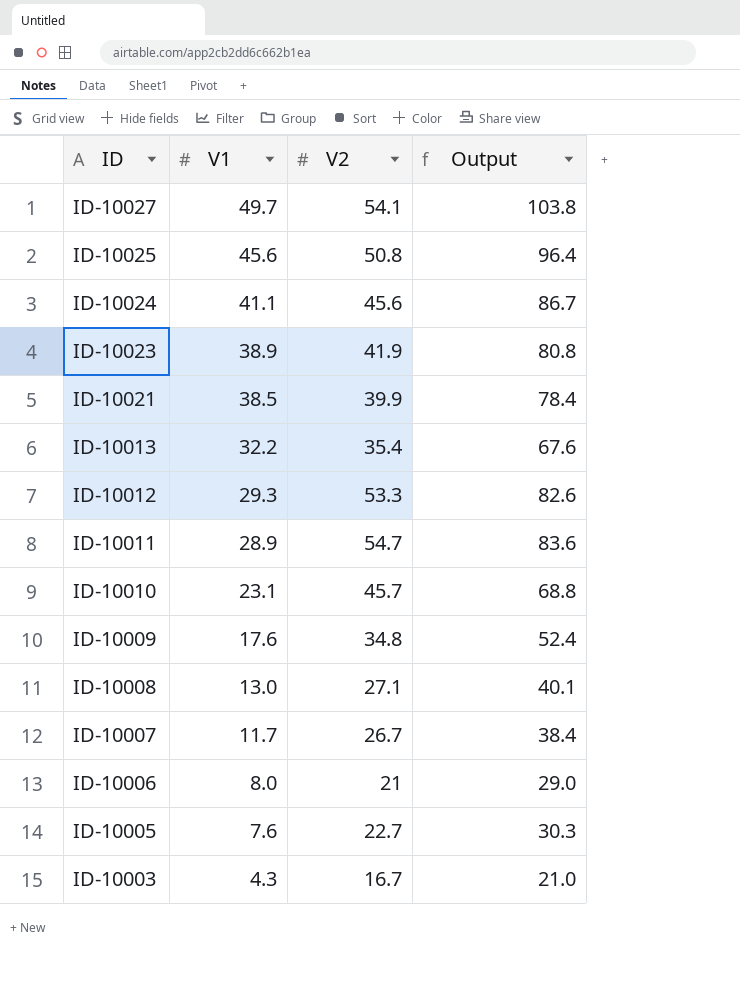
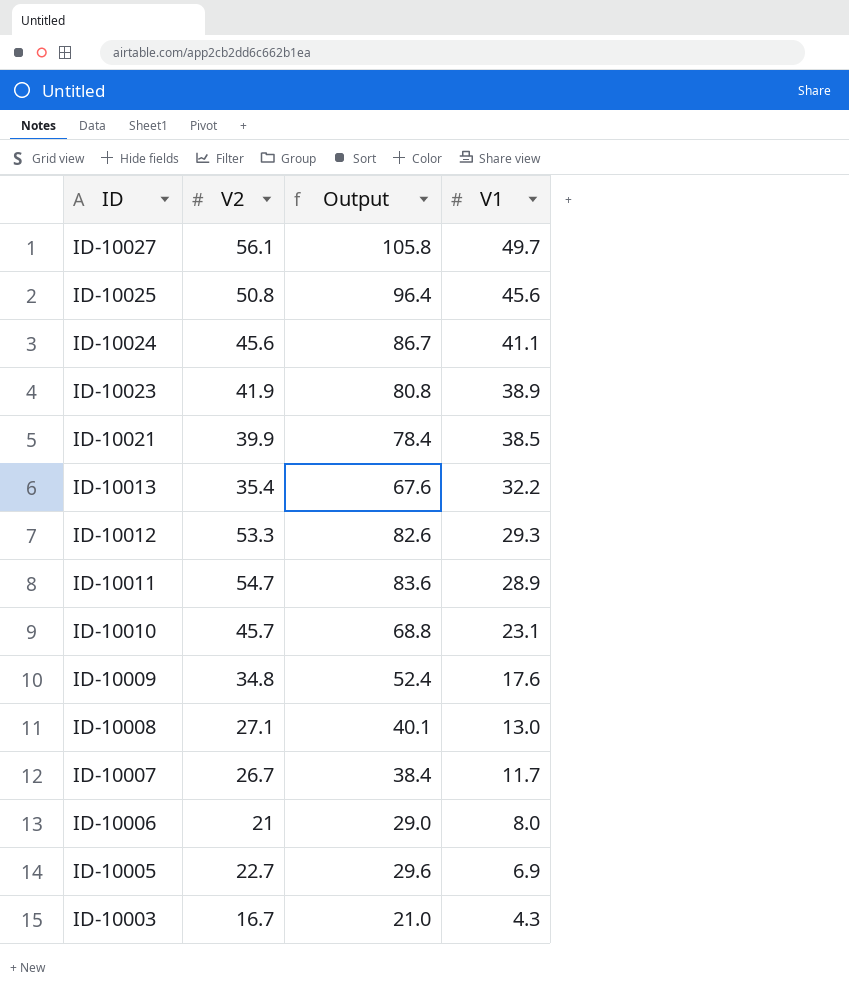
column V1 | position: 2 -> 4
ID-10027 | V2: 54.1 -> 56.1
ID-10027 | Output: 103.8 -> 105.8
ID-10005 | Output: 30.3 -> 29.6
ID-10005 | V1: 7.6 -> 6.9

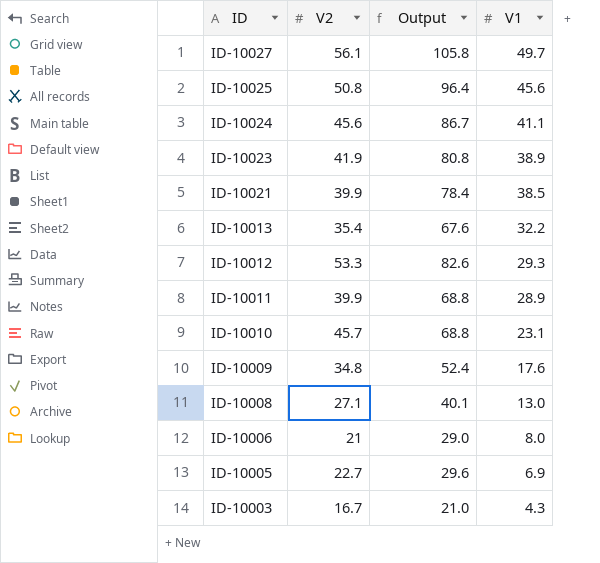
row ID-10007: 26.7 | 38.4 | 11.7 -> none
ID-10011 | V2: 54.7 -> 39.9
ID-10011 | Output: 83.6 -> 68.8

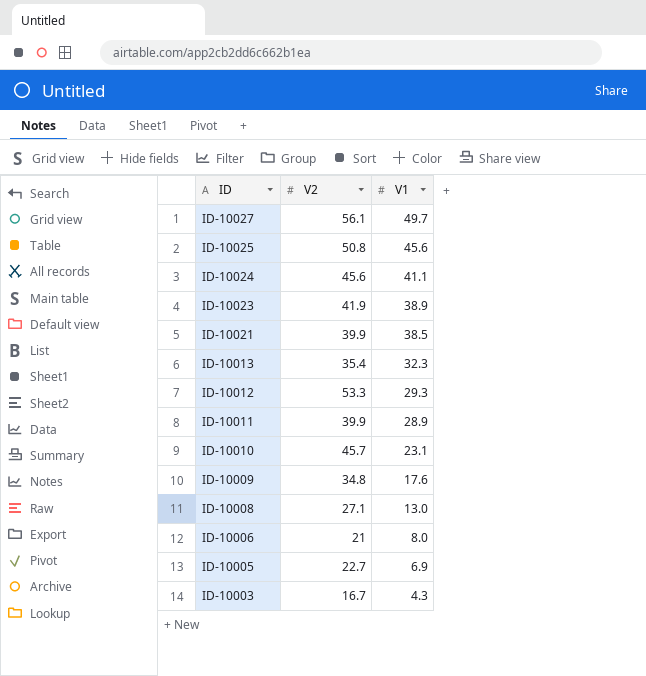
column Output | formula: [V2] + [V1] -> none
ID-10013 | V1: 32.2 -> 32.3

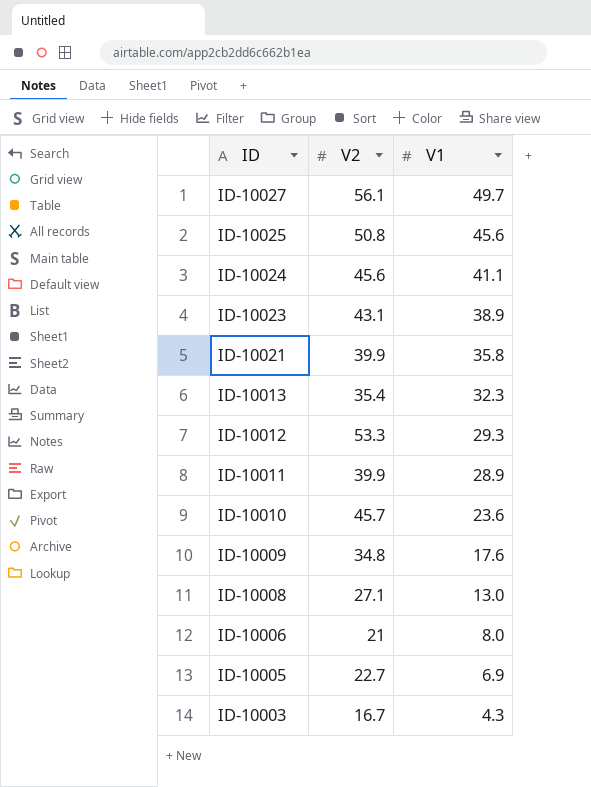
ID-10023 | V2: 41.9 -> 43.1
ID-10021 | V1: 38.5 -> 35.8
ID-10010 | V1: 23.1 -> 23.6

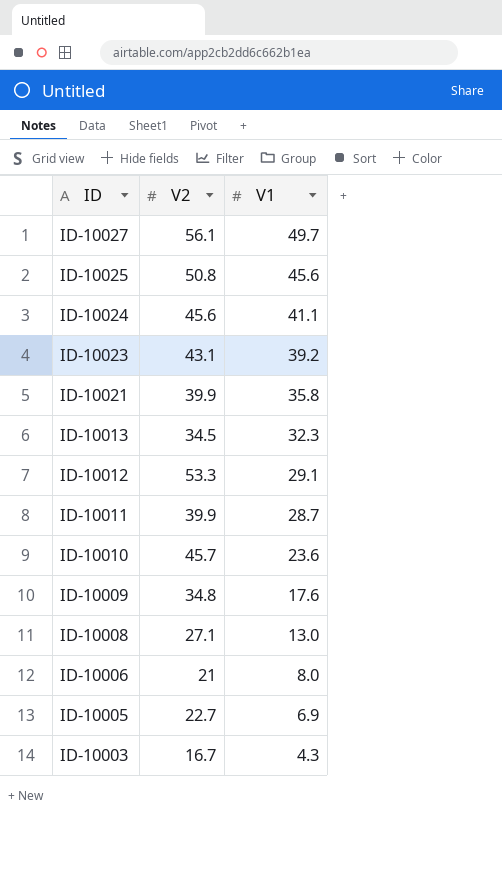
ID-10023 | V1: 38.9 -> 39.2
ID-10013 | V2: 35.4 -> 34.5
ID-10012 | V1: 29.3 -> 29.1
ID-10011 | V1: 28.9 -> 28.7

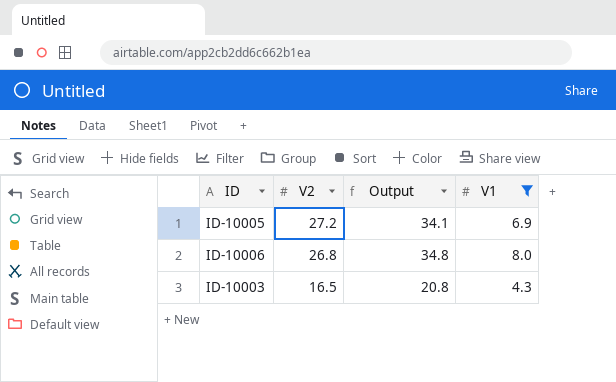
filter: none -> V1 <= 8.0
row order: ID descending -> V2 descending
column Output | formula: none -> [V2] + [V1]
ID-10005 | V2: 22.7 -> 27.2
ID-10006 | V2: 21 -> 26.8
ID-10003 | V2: 16.7 -> 16.5

